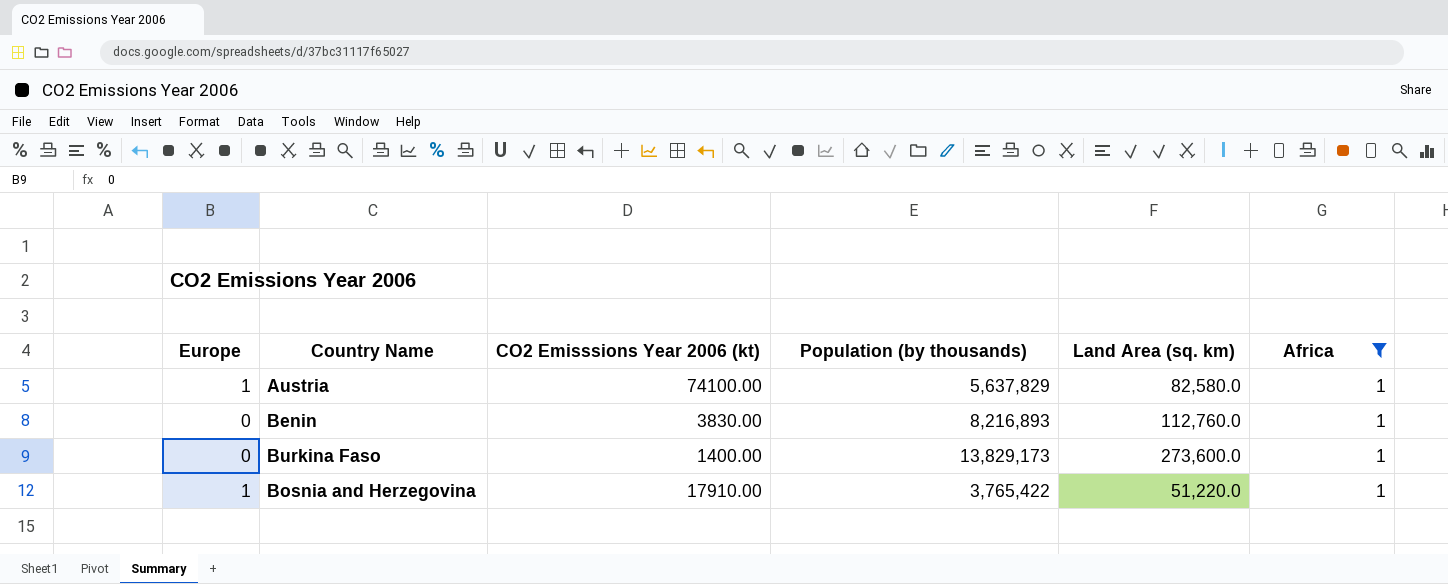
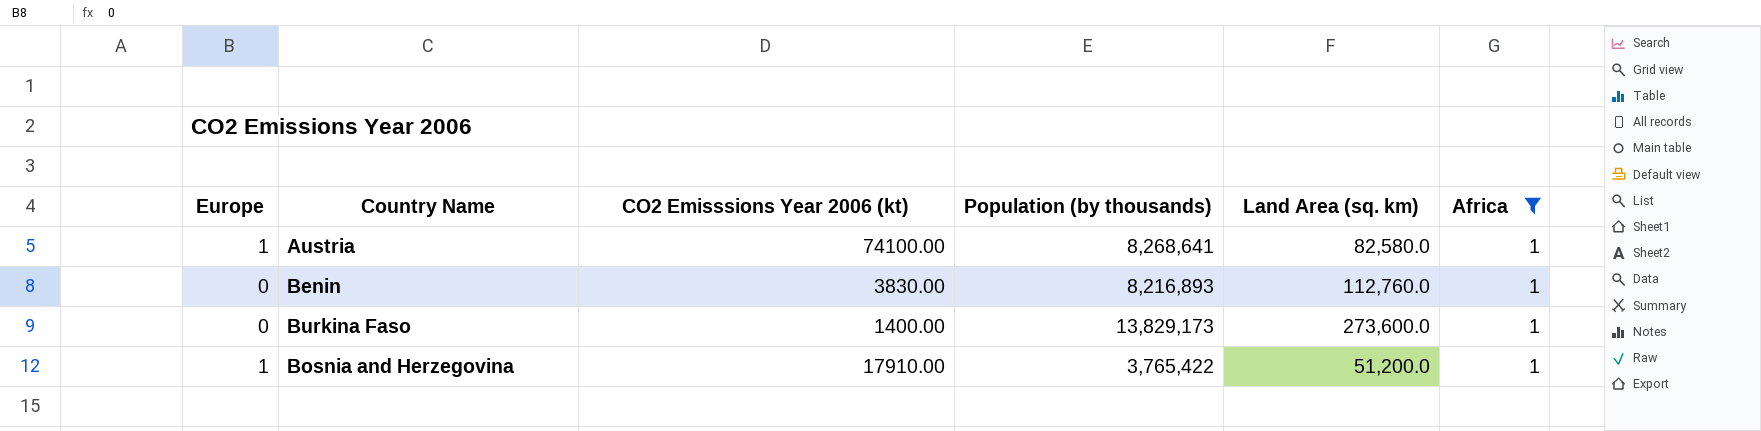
Austria | Population (by thousands): 5,637,829 -> 8,268,641
Bosnia and Herzegovina | Land Area (sq. km): 51,220.0 -> 51,200.0

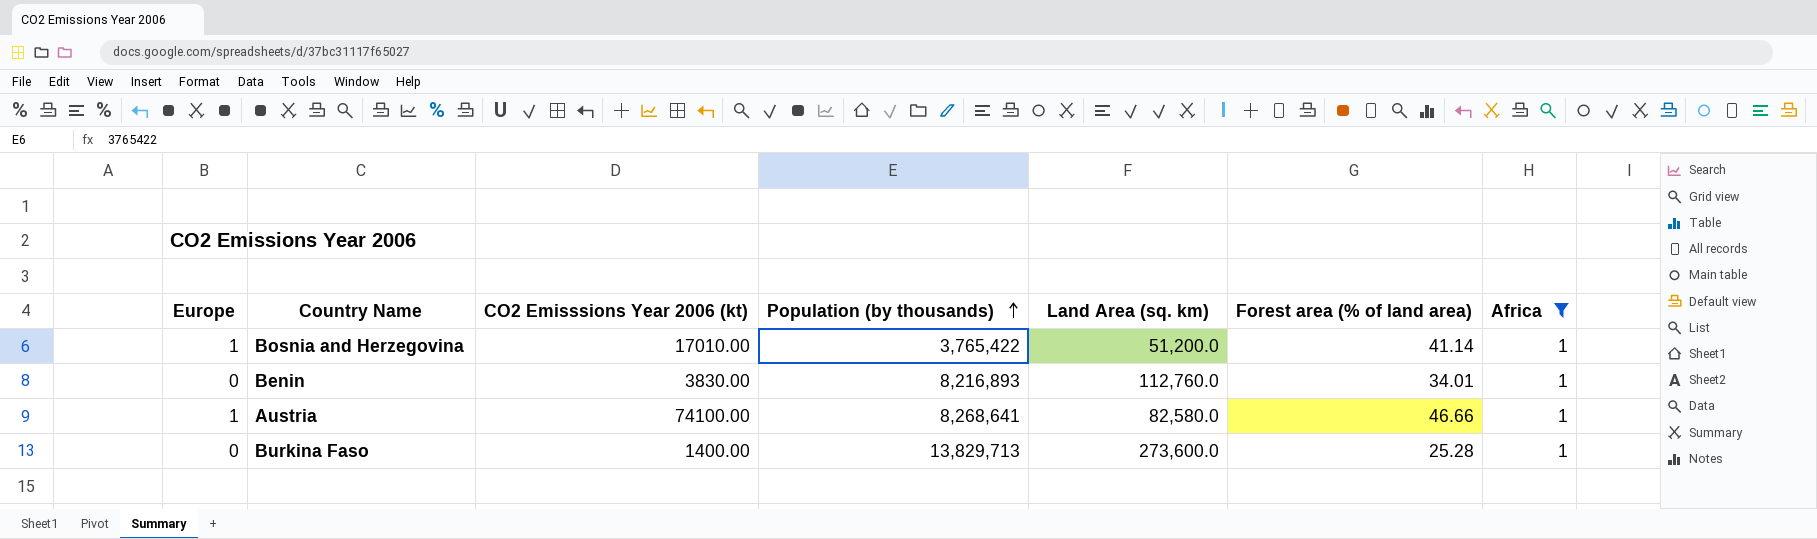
row order: none -> Population (by thousands) ascending
column Forest area (% of land area) | position: none -> 6
Bosnia and Herzegovina | CO2 Emisssions Year 2006 (kt): 17910.00 -> 17010.00
Burkina Faso | Population (by thousands): 13,829,173 -> 13,829,713

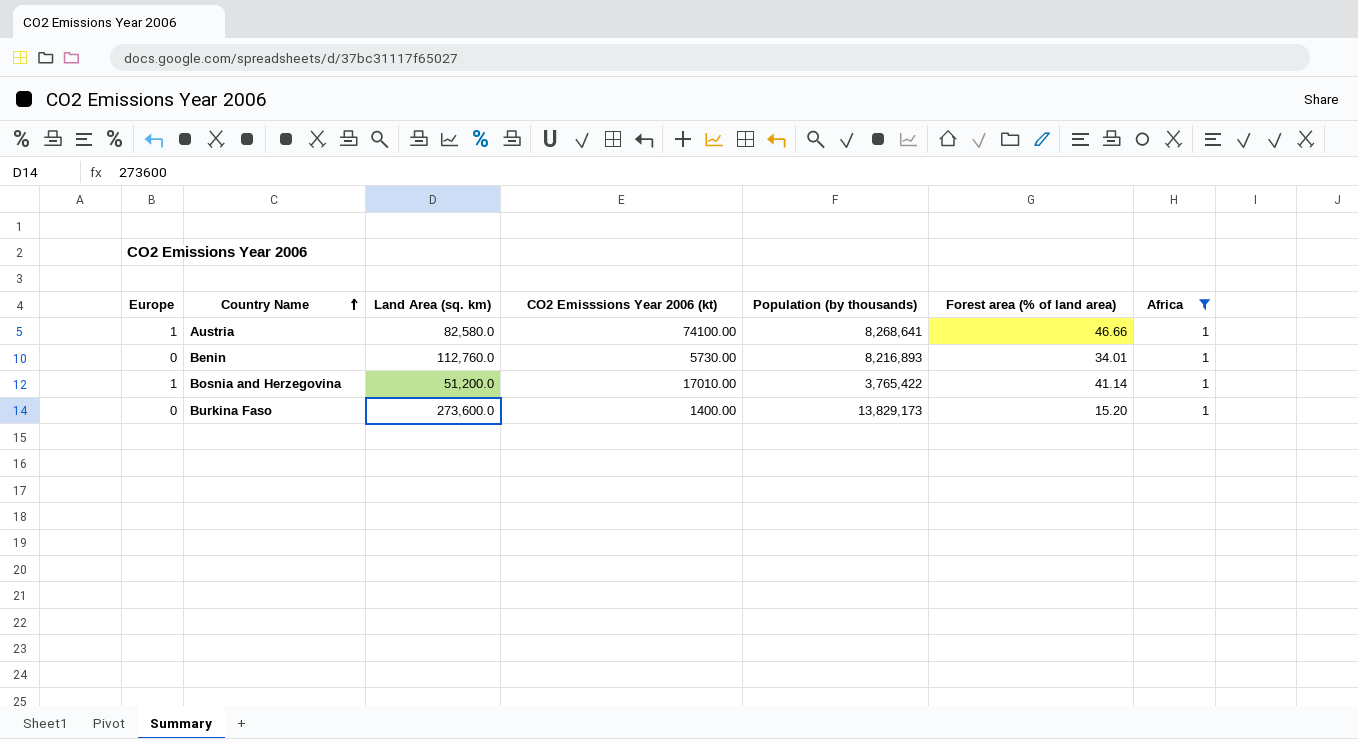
row order: Population (by thousands) ascending -> Country Name ascending
column Land Area (sq. km) | position: 5 -> 3
Benin | CO2 Emisssions Year 2006 (kt): 3830.00 -> 5730.00
Burkina Faso | Population (by thousands): 13,829,713 -> 13,829,173
Burkina Faso | Forest area (% of land area): 25.28 -> 15.20

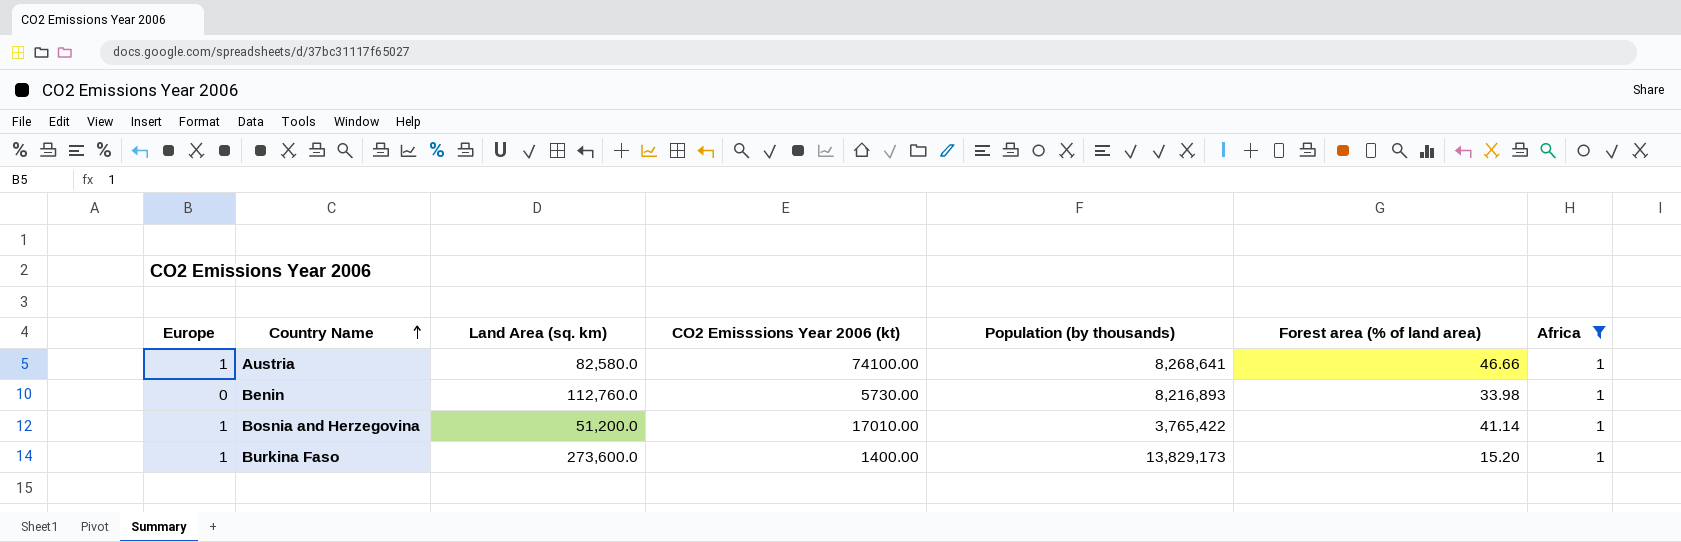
Benin | Forest area (% of land area): 34.01 -> 33.98
Burkina Faso | Europe: 0 -> 1

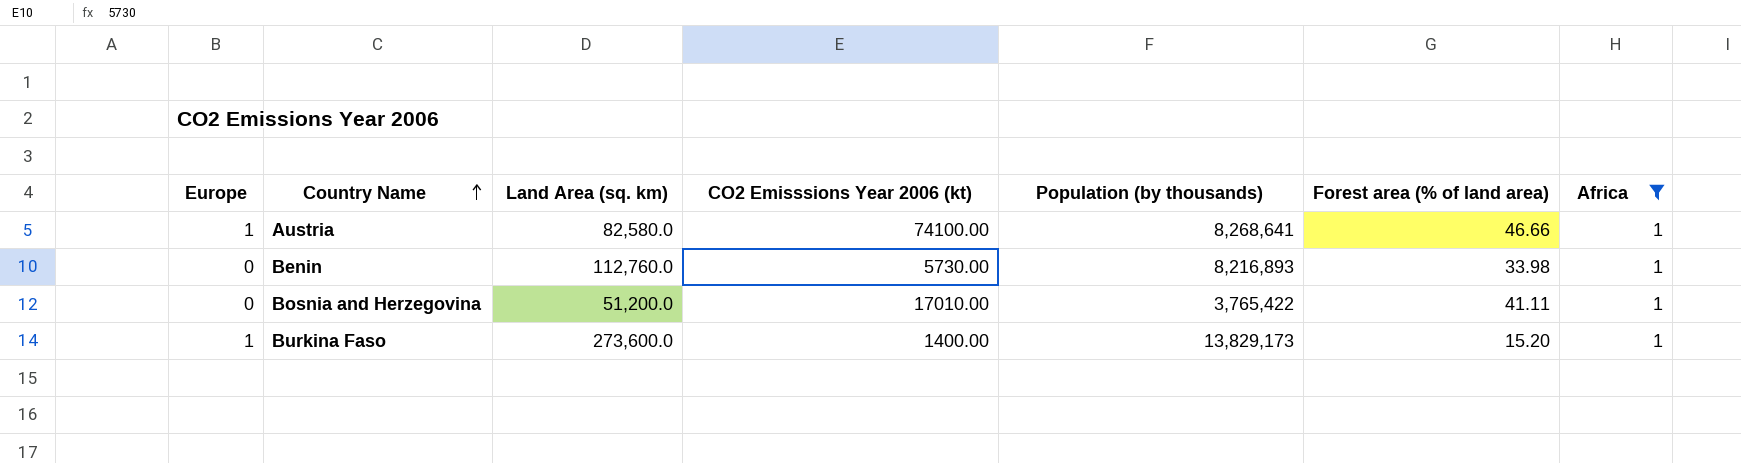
Bosnia and Herzegovina | Europe: 1 -> 0
Bosnia and Herzegovina | Forest area (% of land area): 41.14 -> 41.11

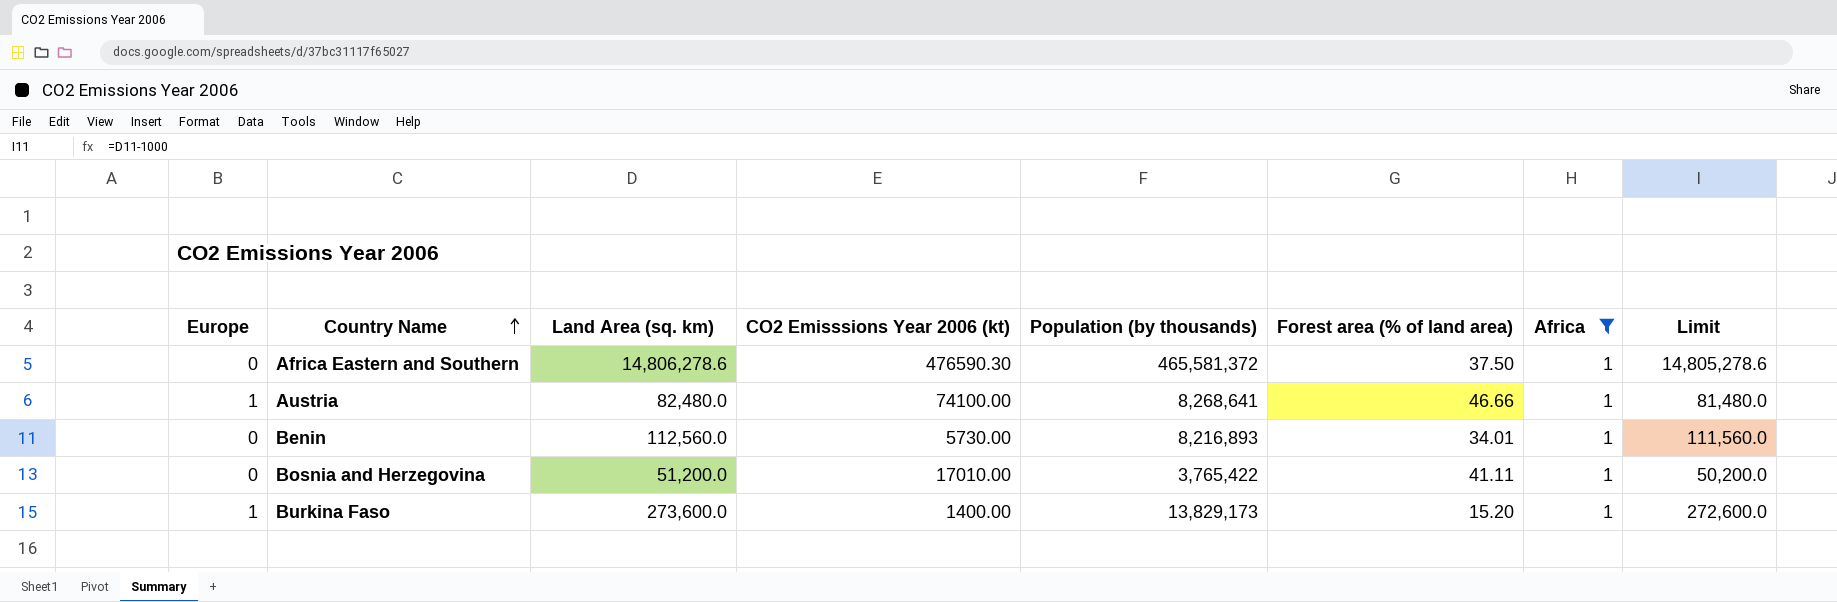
column Limit | formula: none -> [Land Area (sq. km)] - 1000
row Africa Eastern and Southern: none -> 0 | 14,806,278.6 | 476590.30 | 465,581,372 | 37.50 | 1 | 14,805,278.6
Austria | Land Area (sq. km): 82,580.0 -> 82,480.0
Benin | Land Area (sq. km): 112,760.0 -> 112,560.0
Benin | Forest area (% of land area): 33.98 -> 34.01

